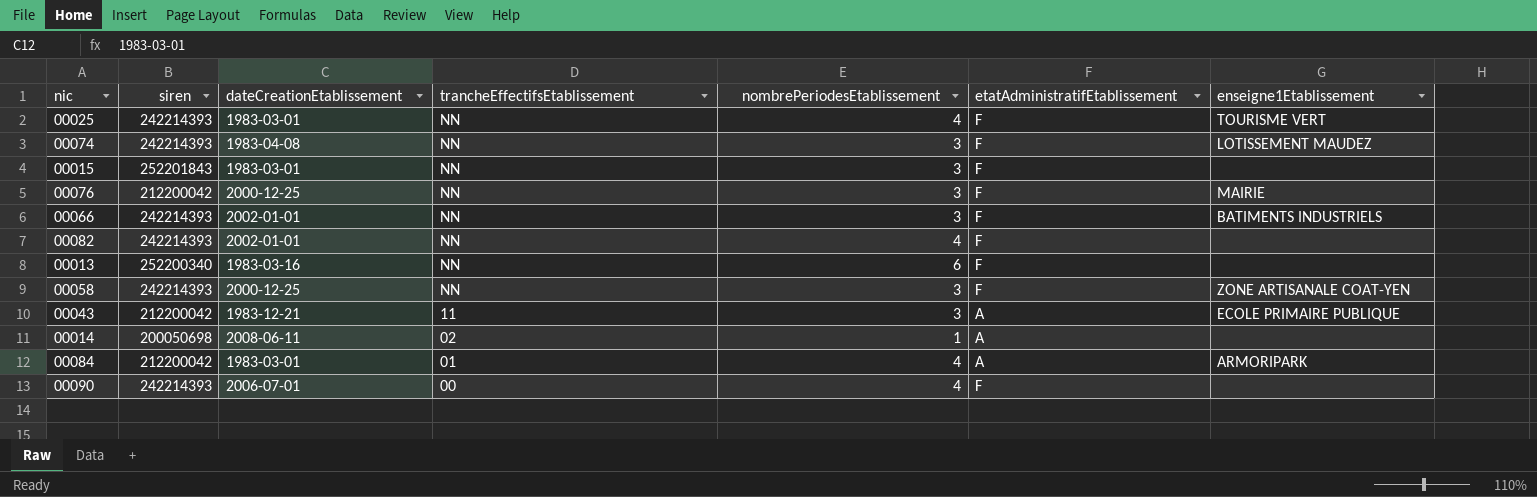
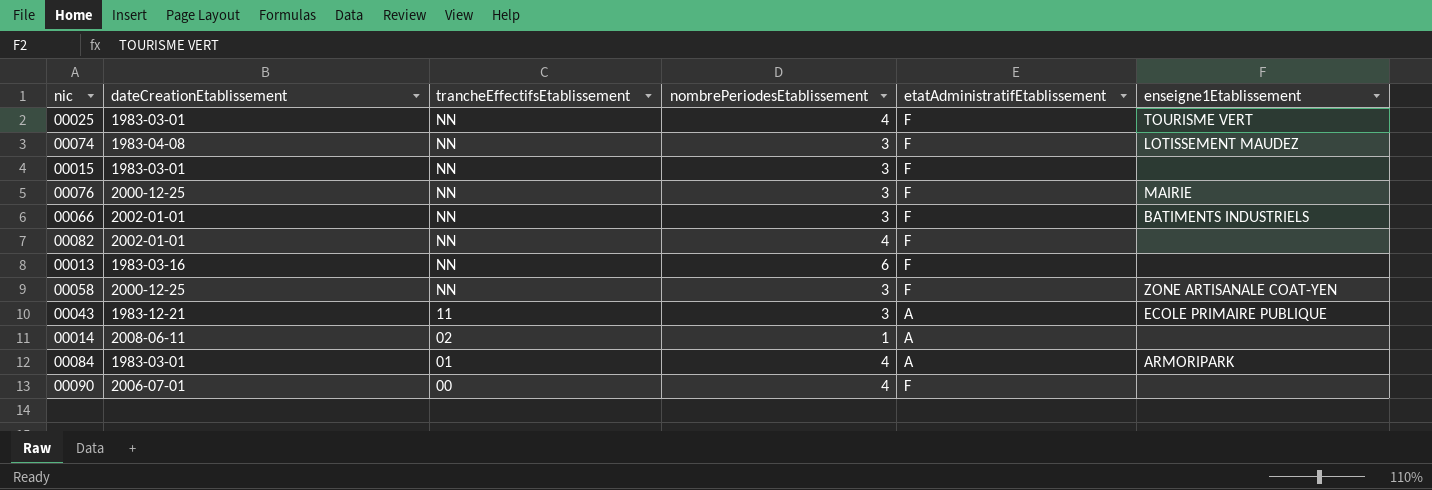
column siren | position: 2 -> none

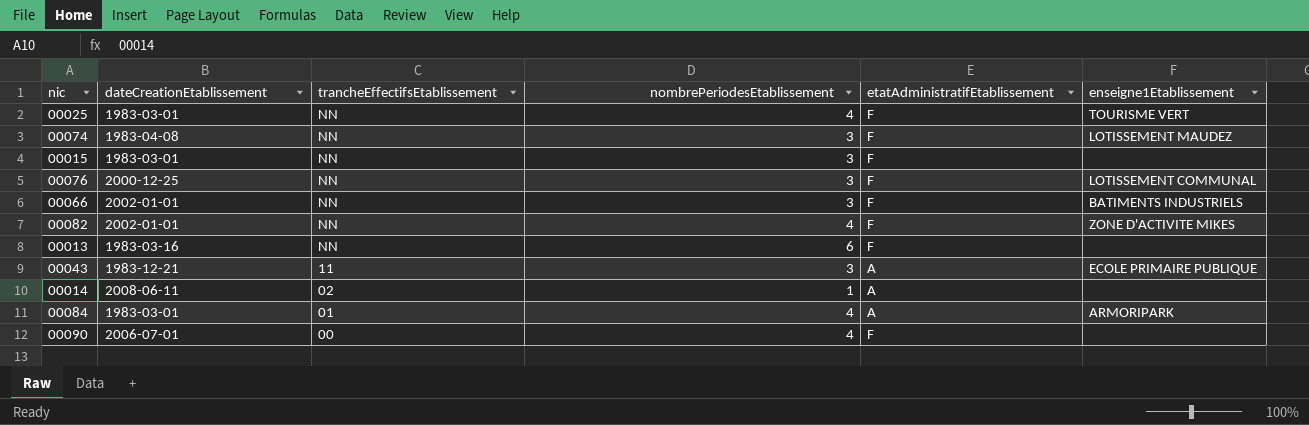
row 00058: 2000-12-25 | NN | 3 | F | ZONE ARTISANALE COAT-YEN -> none
00076 | enseigne1Etablissement: MAIRIE -> LOTISSEMENT COMMUNAL
00082 | enseigne1Etablissement: none -> ZONE D'ACTIVITE MIKES

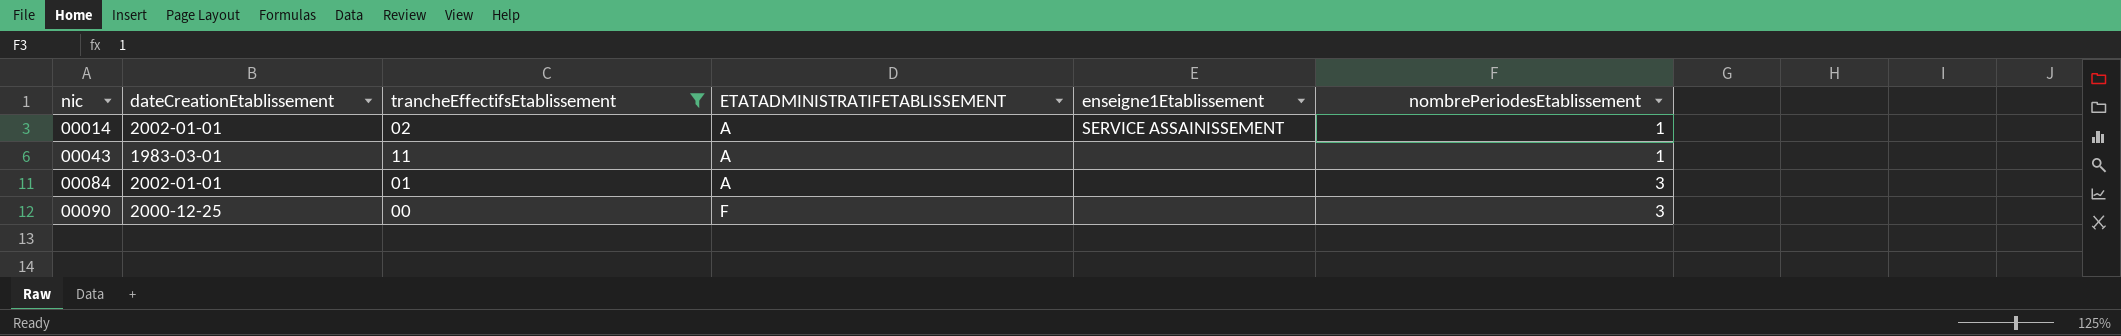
filter: none -> trancheEffectifsEtablissement != NN
row order: trancheEffectifsEtablissement descending -> nic ascending
column name: etatAdministratifEtablissement -> ETATADMINISTRATIFETABLISSEMENT
column nombrePeriodesEtablissement | position: 4 -> 6
00014 | dateCreationEtablissement: 2008-06-11 -> 2002-01-01
00014 | enseigne1Etablissement: none -> SERVICE ASSAINISSEMENT
00043 | dateCreationEtablissement: 1983-12-21 -> 1983-03-01
00043 | enseigne1Etablissement: ECOLE PRIMAIRE PUBLIQUE -> none
00043 | nombrePeriodesEtablissement: 3 -> 1
00084 | dateCreationEtablissement: 1983-03-01 -> 2002-01-01
00084 | enseigne1Etablissement: ARMORIPARK -> none
00084 | nombrePeriodesEtablissement: 4 -> 3
00090 | dateCreationEtablissement: 2006-07-01 -> 2000-12-25
00090 | nombrePeriodesEtablissement: 4 -> 3

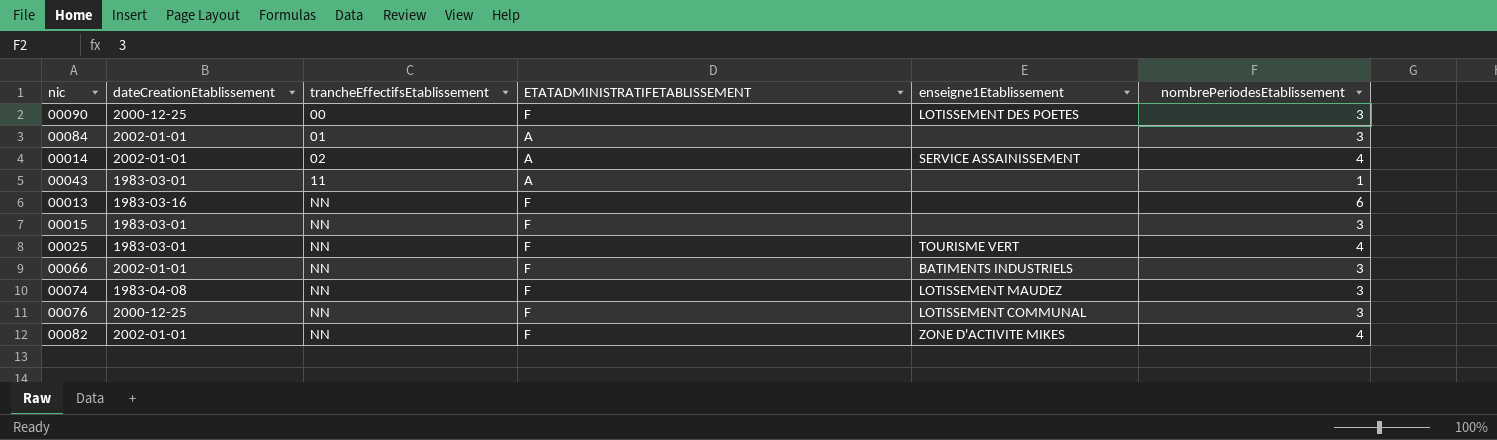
filter: trancheEffectifsEtablissement != NN -> none
row order: nic ascending -> trancheEffectifsEtablissement ascending
00090 | enseigne1Etablissement: none -> LOTISSEMENT DES POETES
00014 | nombrePeriodesEtablissement: 1 -> 4

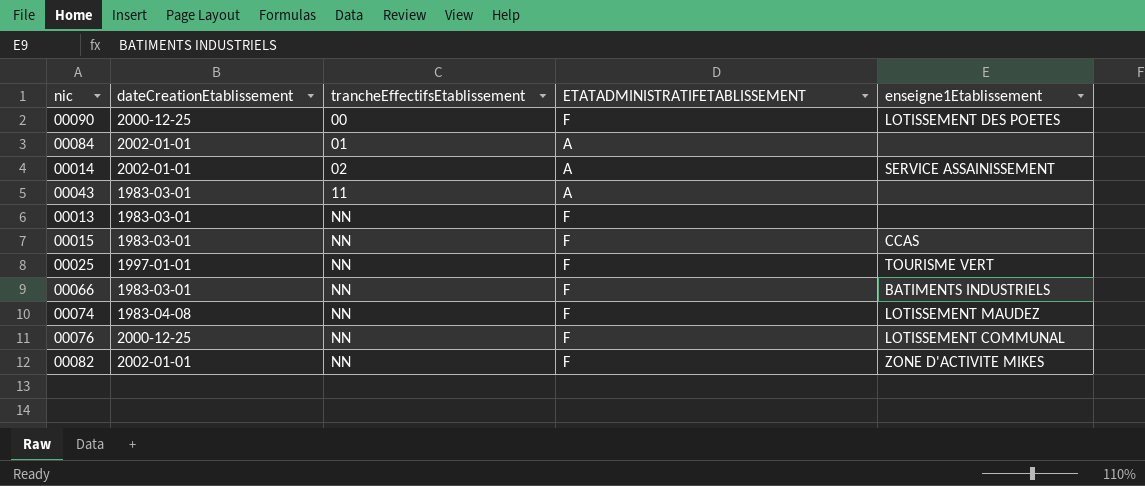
column nombrePeriodesEtablissement | position: 6 -> none
00013 | dateCreationEtablissement: 1983-03-16 -> 1983-03-01
00015 | enseigne1Etablissement: none -> CCAS
00025 | dateCreationEtablissement: 1983-03-01 -> 1997-01-01
00066 | dateCreationEtablissement: 2002-01-01 -> 1983-03-01

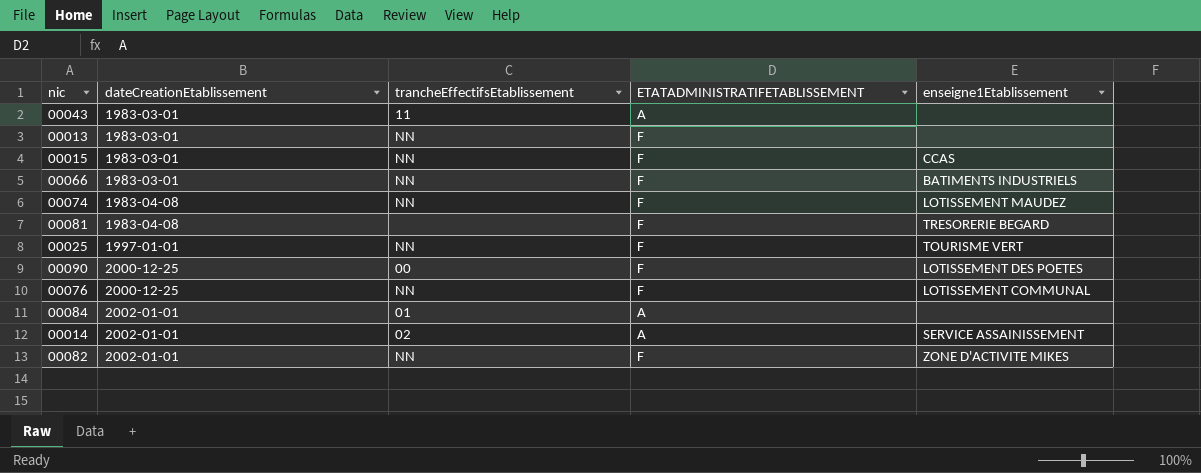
row order: trancheEffectifsEtablissement ascending -> dateCreationEtablissement ascending
row 00081: none -> 1983-04-08 | none | F | TRESORERIE BEGARD

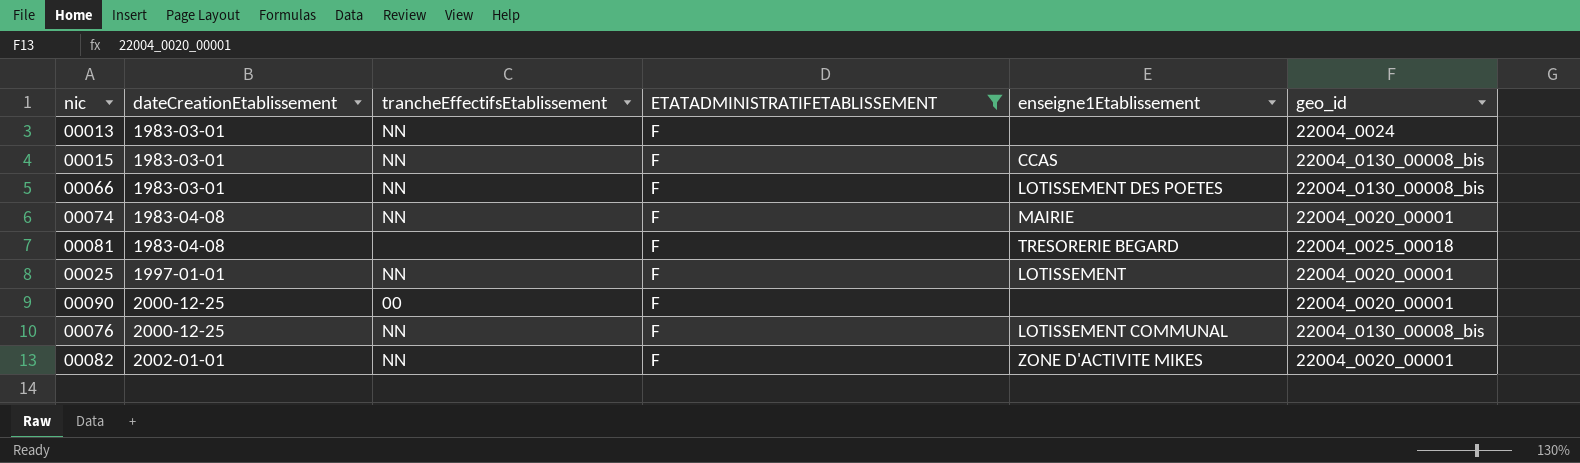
filter: none -> ETATADMINISTRATIFETABLISSEMENT = F
column geo_id | position: none -> 6
00066 | enseigne1Etablissement: BATIMENTS INDUSTRIELS -> LOTISSEMENT DES POETES
00074 | enseigne1Etablissement: LOTISSEMENT MAUDEZ -> MAIRIE
00025 | enseigne1Etablissement: TOURISME VERT -> LOTISSEMENT
00090 | enseigne1Etablissement: LOTISSEMENT DES POETES -> none

